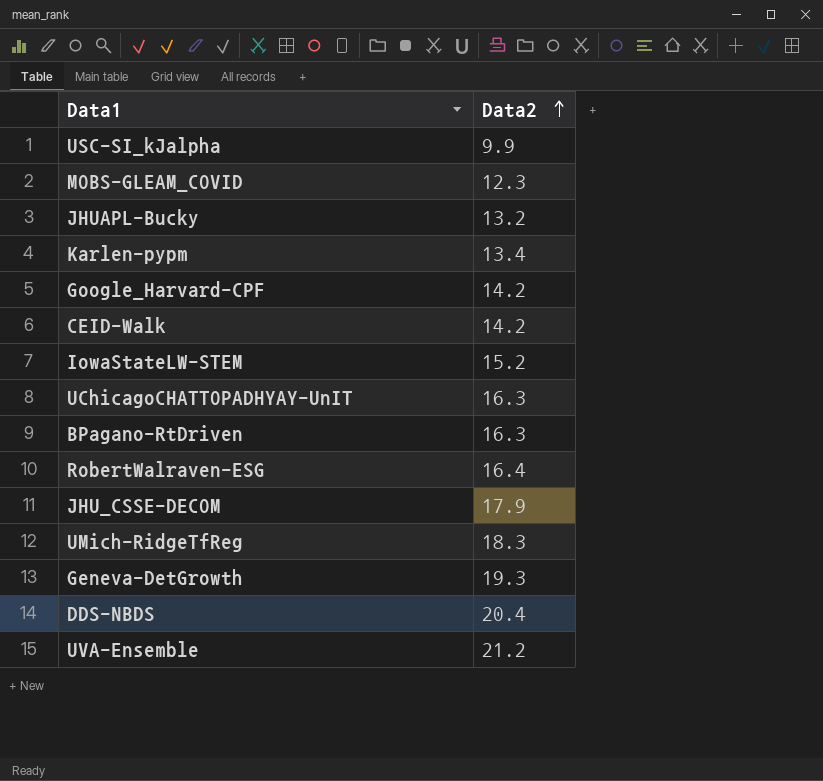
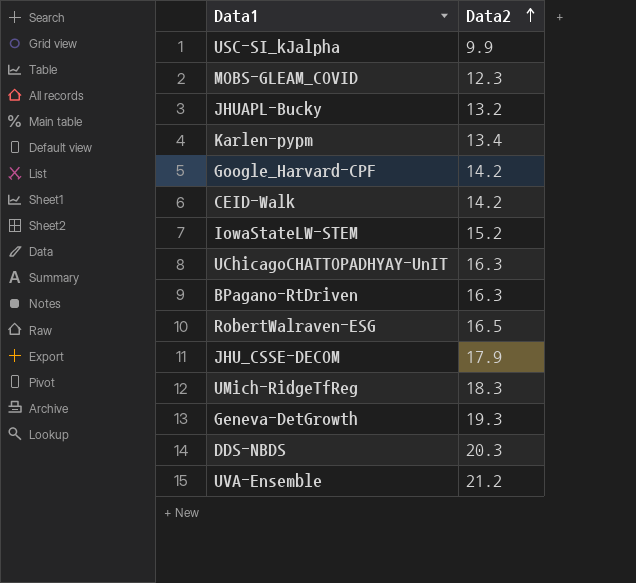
RobertWalraven-ESG | Data2: 16.4 -> 16.5
DDS-NBDS | Data2: 20.4 -> 20.3

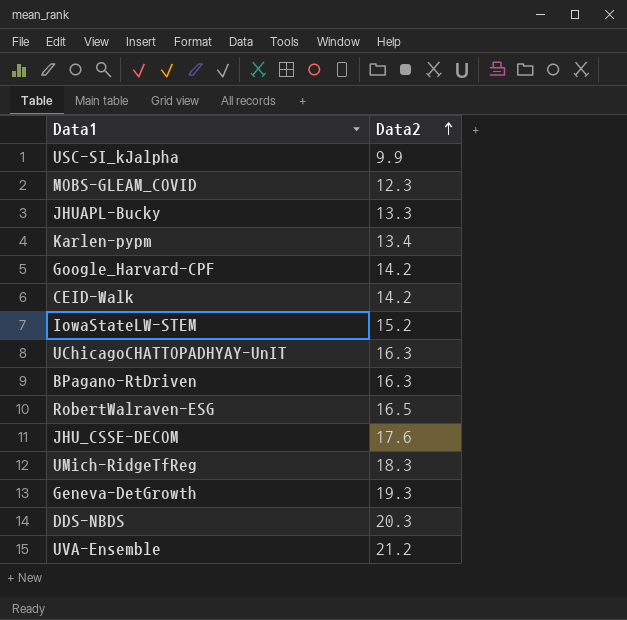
JHUAPL-Bucky | Data2: 13.2 -> 13.3
JHU_CSSE-DECOM | Data2: 17.9 -> 17.6

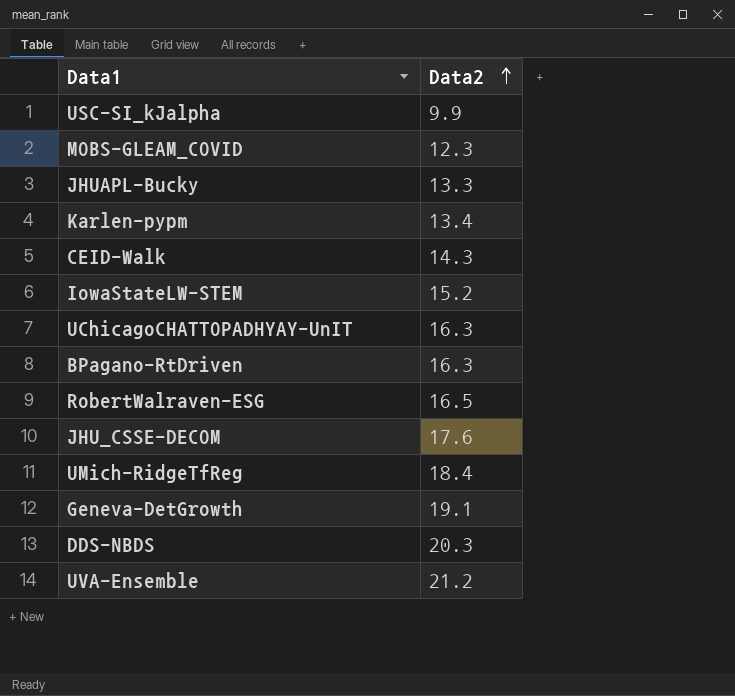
row Google_Harvard-CPF: 14.2 -> none
CEID-Walk | Data2: 14.2 -> 14.3
UMich-RidgeTfReg | Data2: 18.3 -> 18.4
Geneva-DetGrowth | Data2: 19.3 -> 19.1

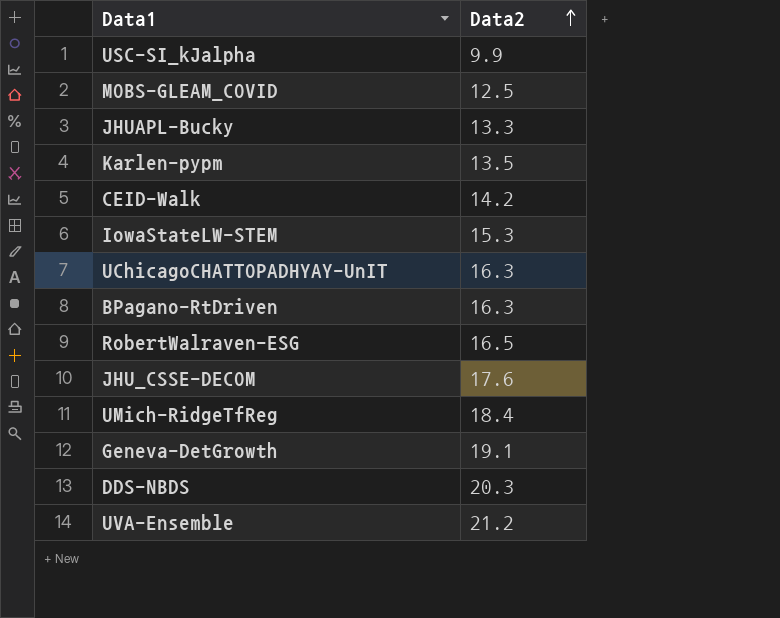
MOBS-GLEAM_COVID | Data2: 12.3 -> 12.5
Karlen-pypm | Data2: 13.4 -> 13.5
CEID-Walk | Data2: 14.3 -> 14.2
IowaStateLW-STEM | Data2: 15.2 -> 15.3

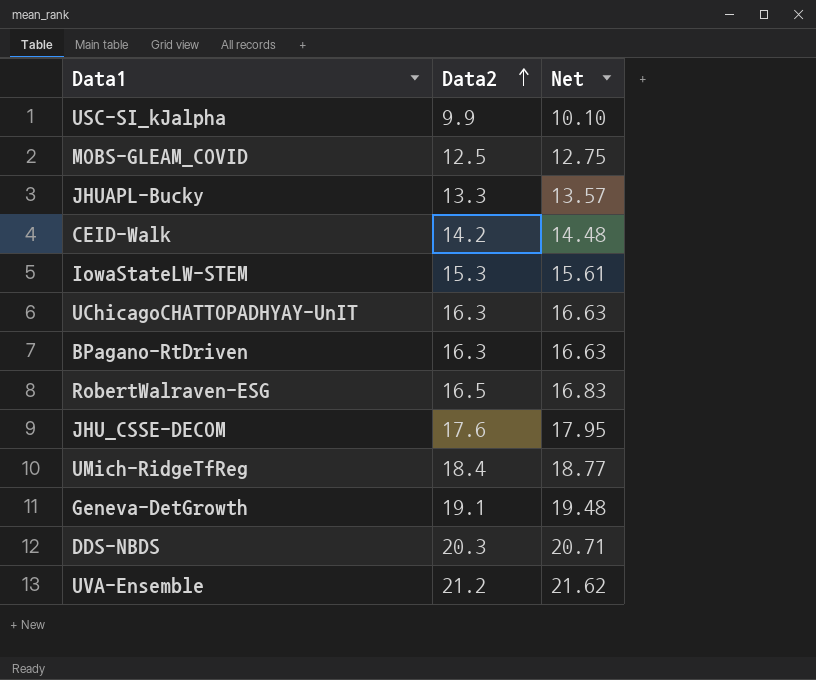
column Net | formula: none -> [Data2] * 1.02
row Karlen-pypm: 13.5 -> none

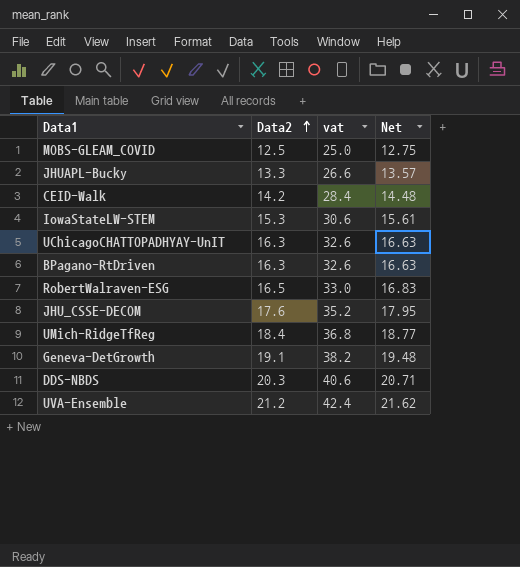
column vat | formula: none -> [Data2] * 2
row USC-SI_kJalpha: 9.9 | 10.10 -> none

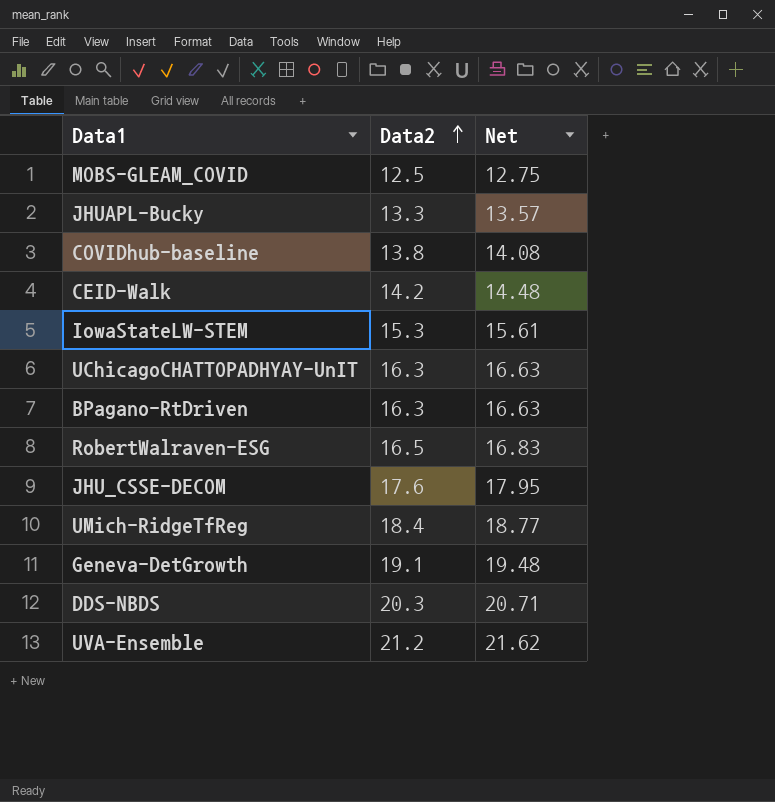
column vat | formula: [Data2] * 2 -> none
row COVIDhub-baseline: none -> 13.8 | 14.08

